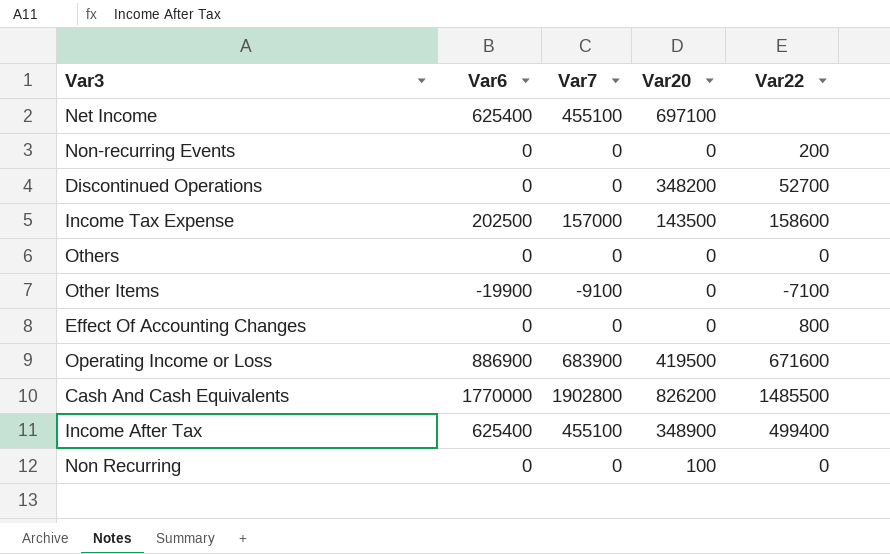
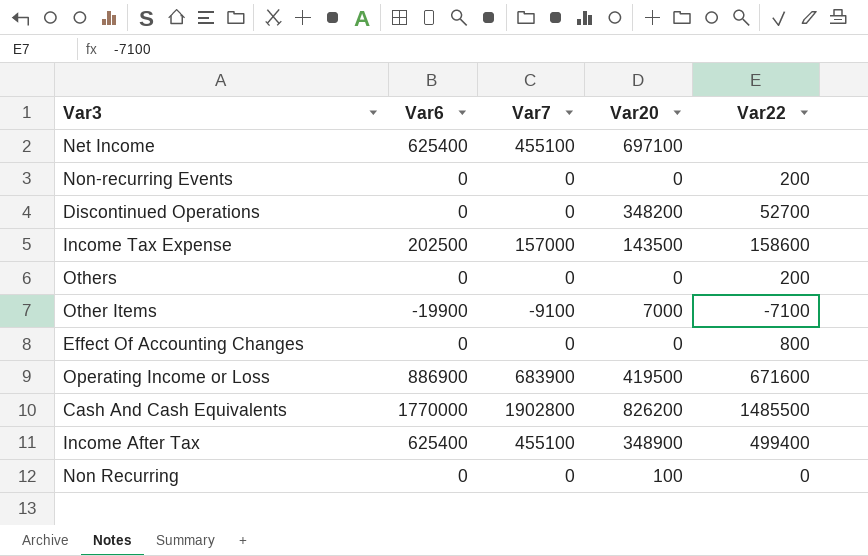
Others | Var22: 0 -> 200
Other Items | Var20: 0 -> 7000

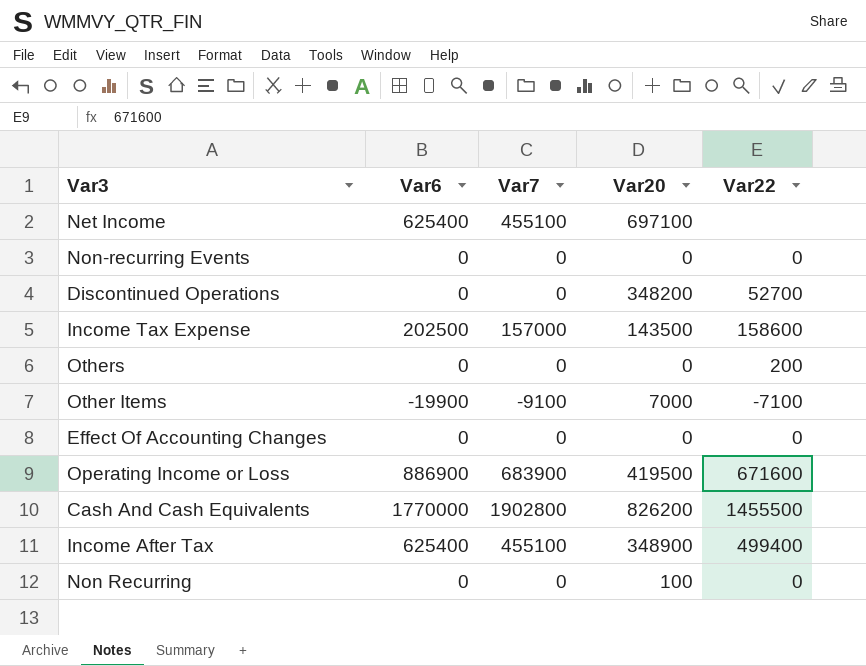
Non-recurring Events | Var22: 200 -> 0
Effect Of Accounting Changes | Var22: 800 -> 0
Cash And Cash Equivalents | Var22: 1485500 -> 1455500

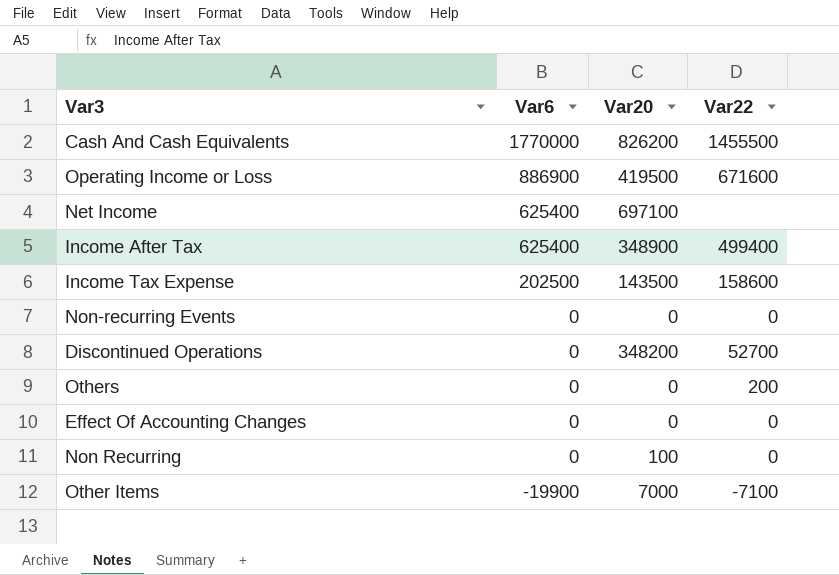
row order: none -> Var6 descending
column Var7 | position: 3 -> none

